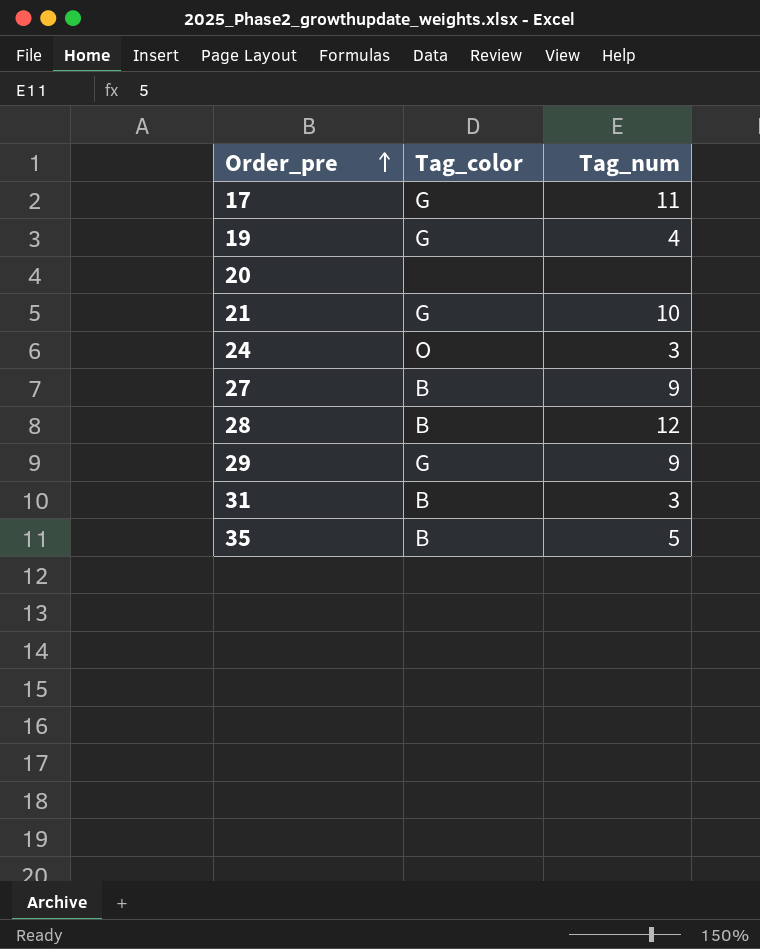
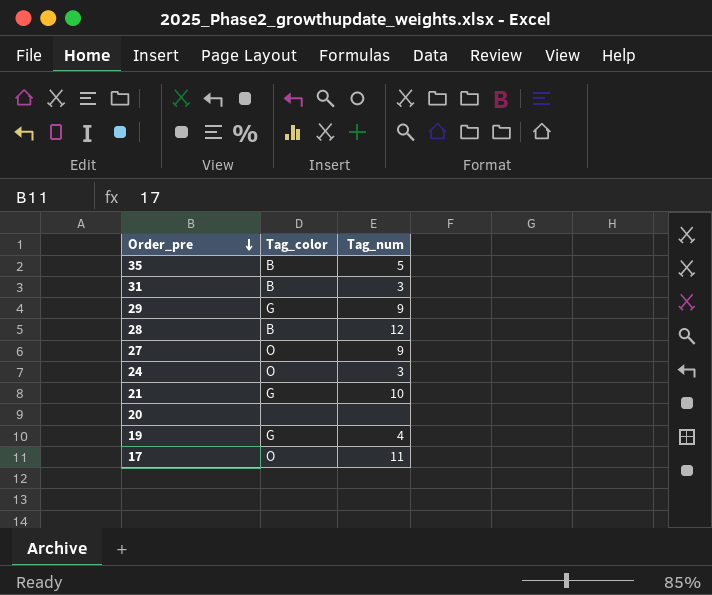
row order: Order_pre ascending -> Order_pre descending
27 | Tag_color: B -> O
17 | Tag_color: G -> O

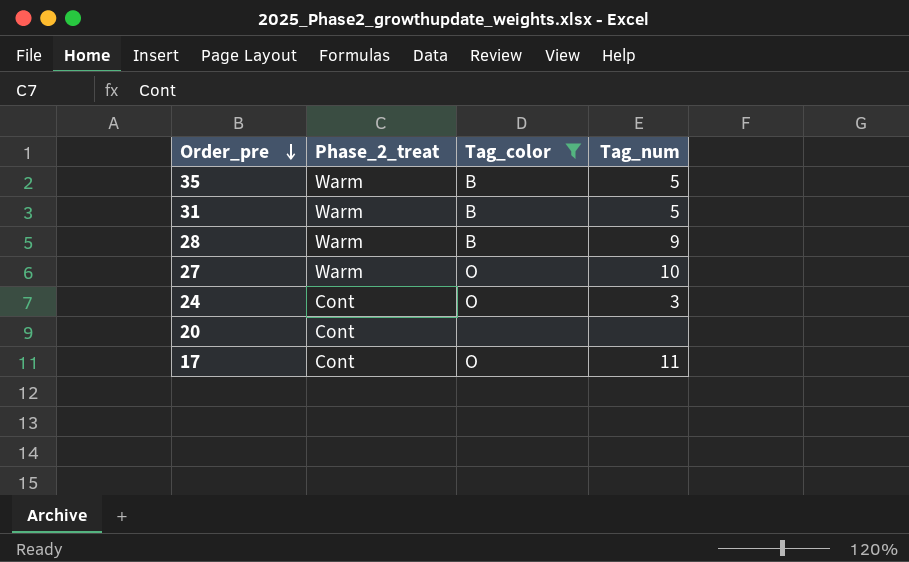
filter: none -> Tag_color != G
column Phase_2_treat | position: none -> 2
31 | Tag_num: 3 -> 5
28 | Tag_num: 12 -> 9
27 | Tag_num: 9 -> 10

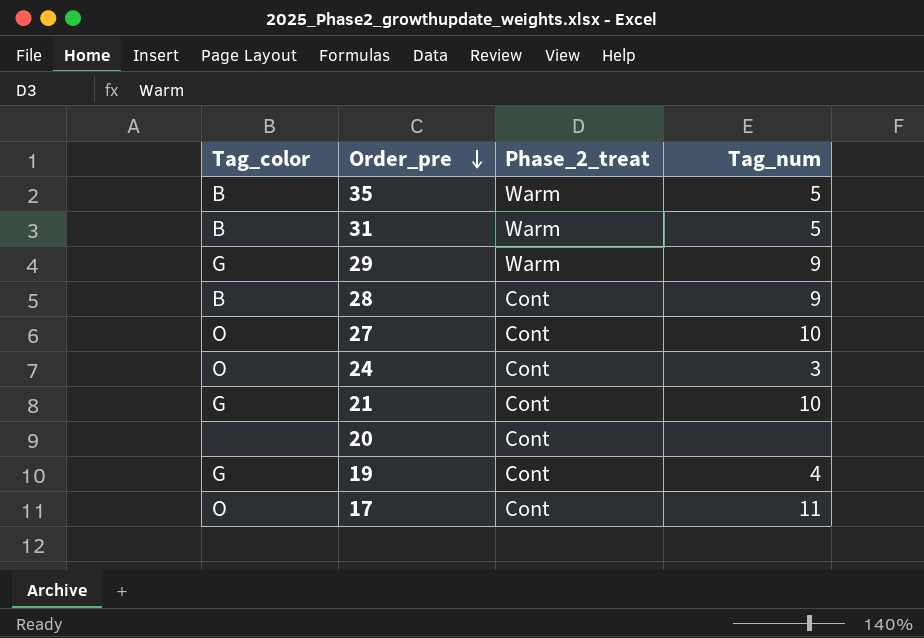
filter: Tag_color != G -> none
column Tag_color | position: 3 -> 1
28 | Phase_2_treat: Warm -> Cont
27 | Phase_2_treat: Warm -> Cont

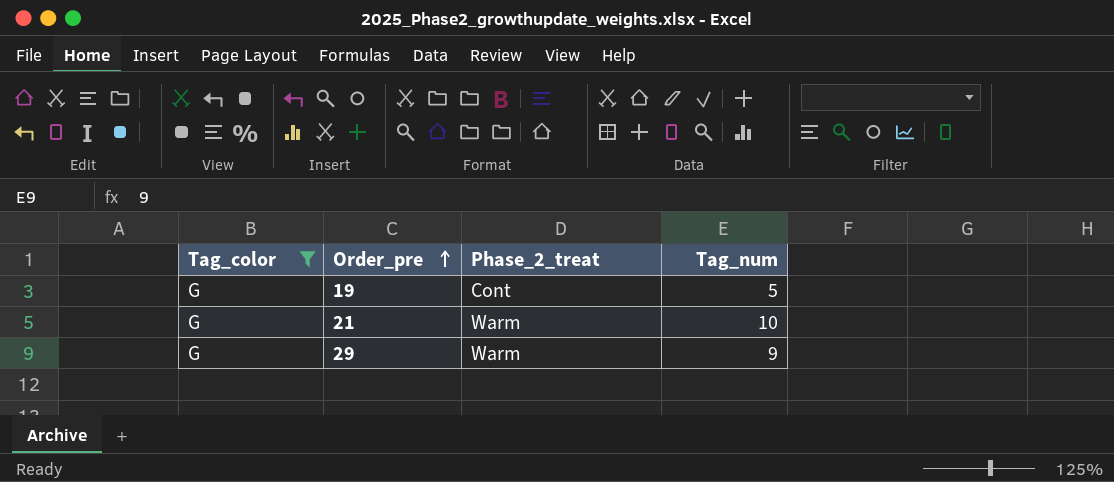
filter: none -> Tag_color = G
row order: Order_pre descending -> Order_pre ascending
19 | Tag_num: 4 -> 5
21 | Phase_2_treat: Cont -> Warm

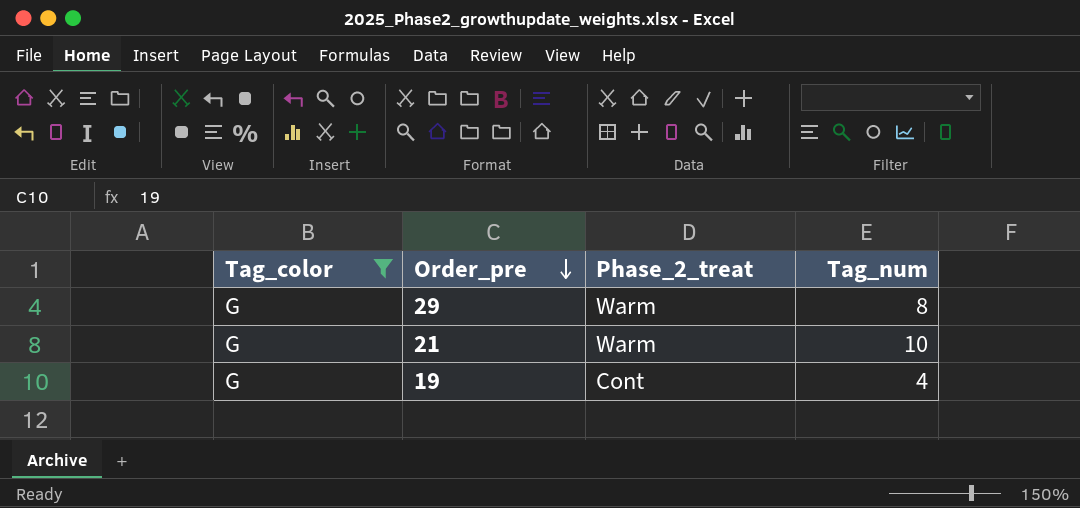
row order: Order_pre ascending -> Order_pre descending
29 | Tag_num: 9 -> 8
19 | Tag_num: 5 -> 4

